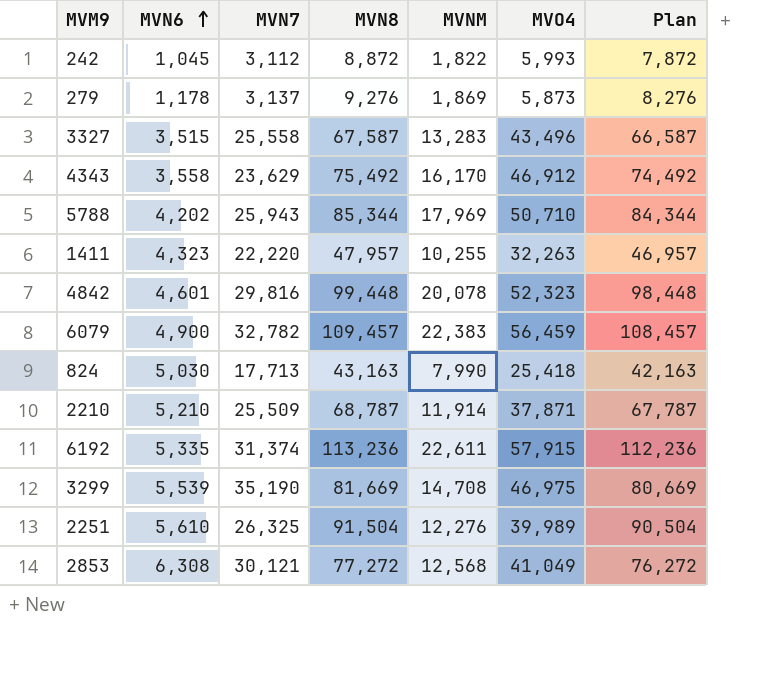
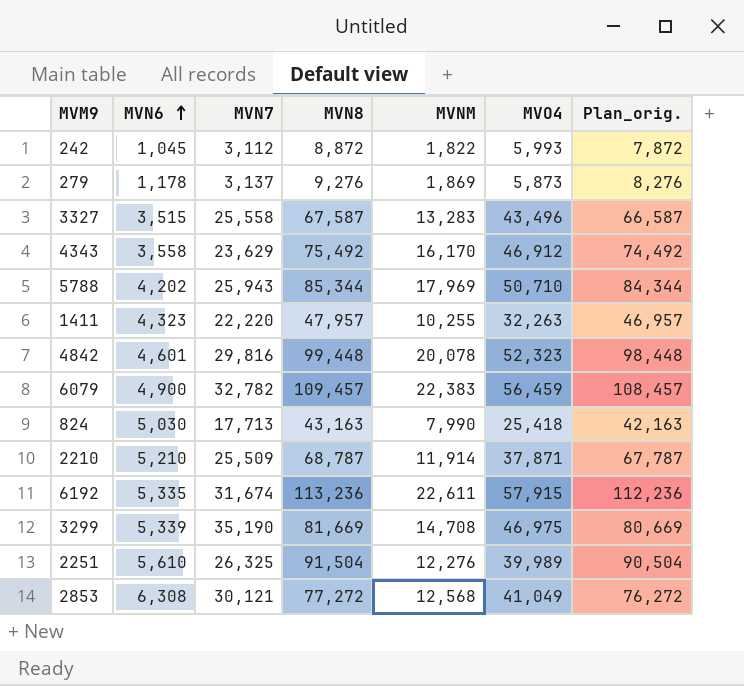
column name: Plan -> Plan_orig.
6192 | MVN7: 31,374 -> 31,674
3299 | MVN6: 5,539 -> 5,339

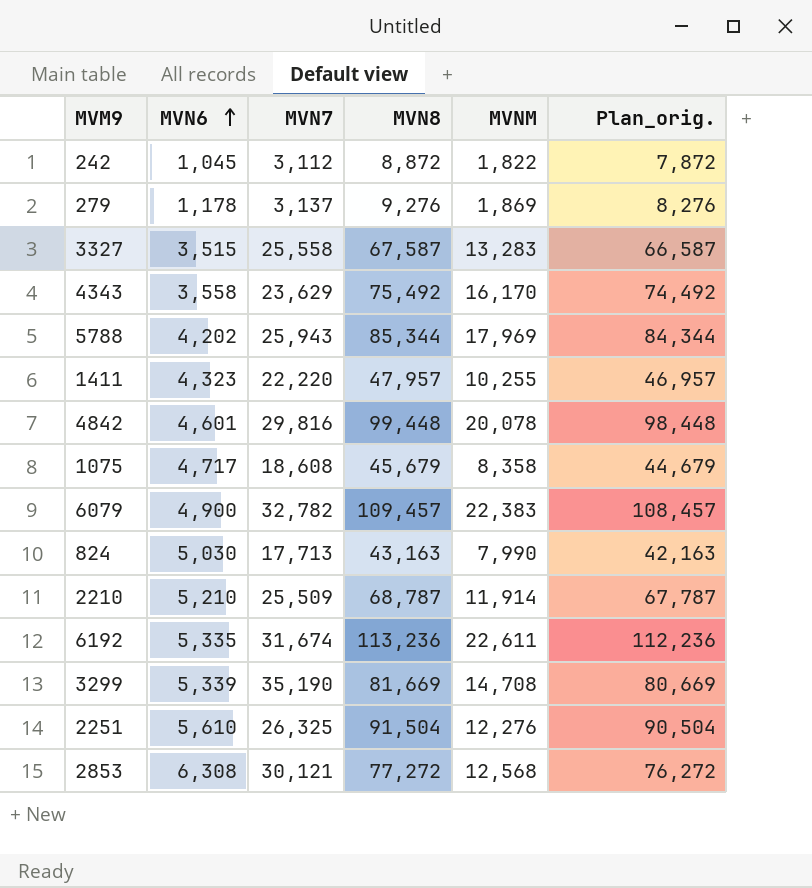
column MVO4 | position: 6 -> none
row 1075: none -> 4,717 | 18,608 | 45,679 | 8,358 | 44,679

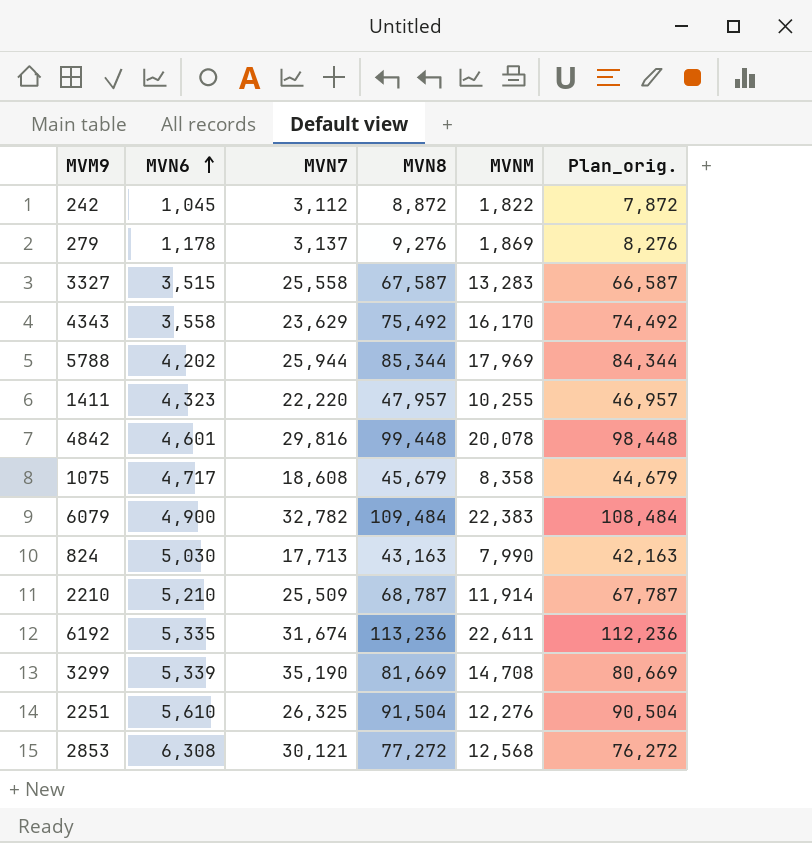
5788 | MVN7: 25,943 -> 25,944
6079 | MVN8: 109,457 -> 109,484
6079 | Plan_orig.: 108,457 -> 108,484

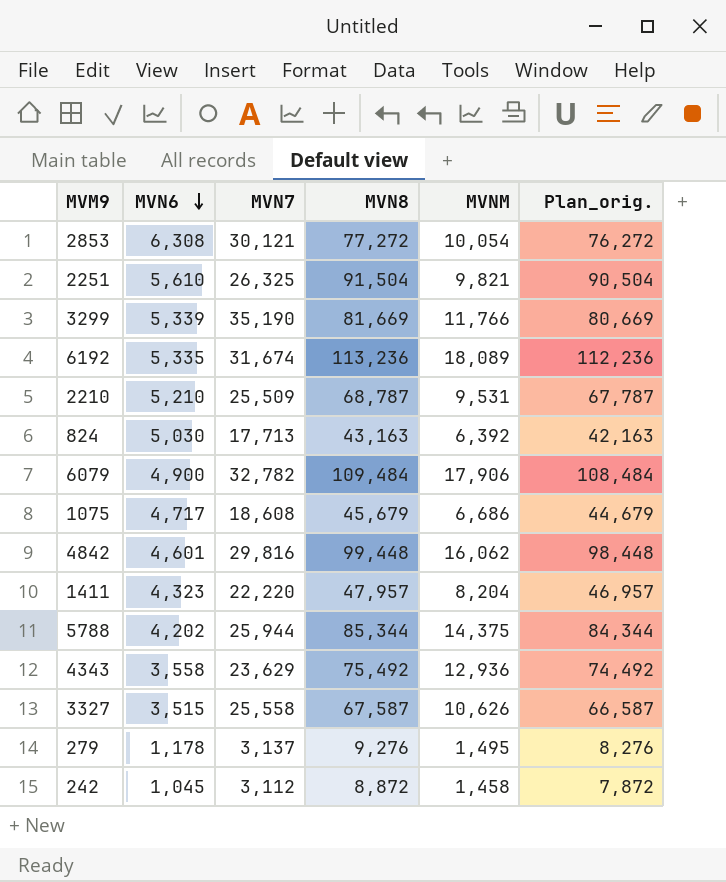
row order: MVN6 ascending -> MVN6 descending
2853 | MVNM: 12,568 -> 10,054
2251 | MVNM: 12,276 -> 9,821
3299 | MVNM: 14,708 -> 11,766
6192 | MVNM: 22,611 -> 18,089
2210 | MVNM: 11,914 -> 9,531
824 | MVNM: 7,990 -> 6,392
6079 | MVNM: 22,383 -> 17,906
1075 | MVNM: 8,358 -> 6,686
4842 | MVNM: 20,078 -> 16,062
1411 | MVNM: 10,255 -> 8,204
5788 | MVNM: 17,969 -> 14,375
4343 | MVNM: 16,170 -> 12,936
3327 | MVNM: 13,283 -> 10,626
279 | MVNM: 1,869 -> 1,495
242 | MVNM: 1,822 -> 1,458

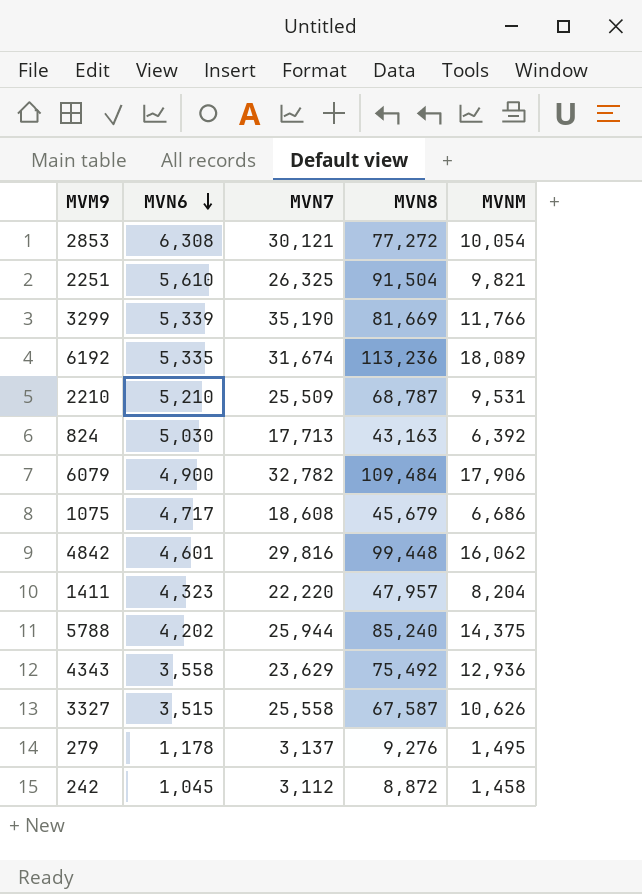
column Plan_orig. | formula: [MVN8] - 1000 -> none
5788 | MVN8: 85,344 -> 85,240

